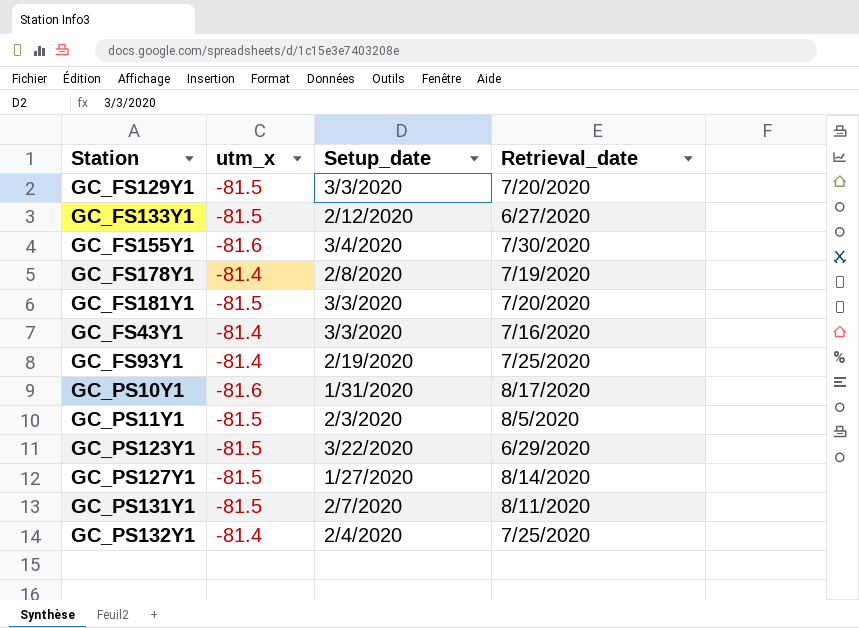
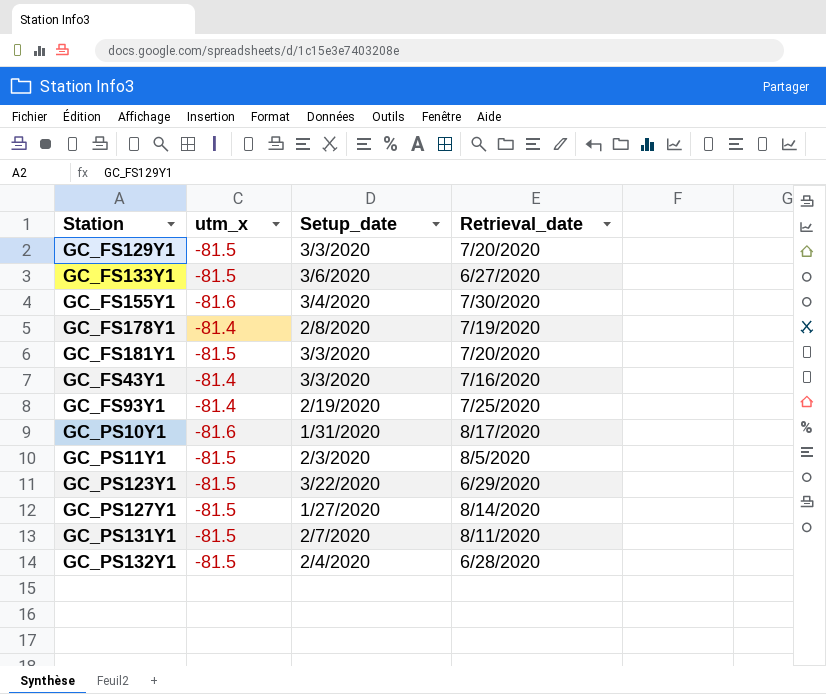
GC_FS133Y1 | Setup_date: 2/12/2020 -> 3/6/2020
GC_PS132Y1 | utm_x: -81.4 -> -81.5
GC_PS132Y1 | Retrieval_date: 7/25/2020 -> 6/28/2020

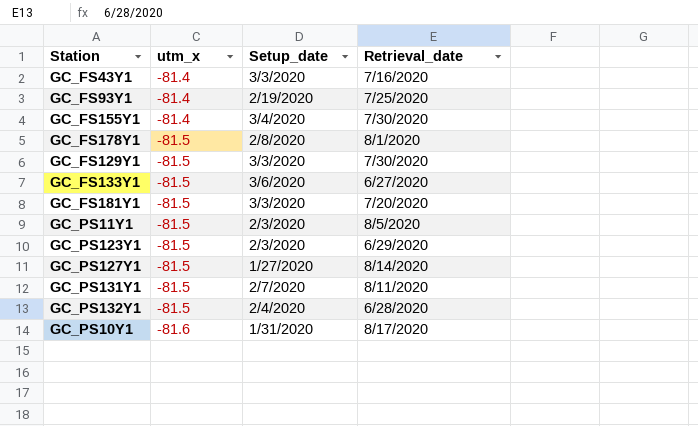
row order: none -> utm_x descending
GC_FS155Y1 | utm_x: -81.6 -> -81.4
GC_FS178Y1 | utm_x: -81.4 -> -81.5
GC_FS178Y1 | Retrieval_date: 7/19/2020 -> 8/1/2020
GC_FS129Y1 | Retrieval_date: 7/20/2020 -> 7/30/2020
GC_PS123Y1 | Setup_date: 3/22/2020 -> 2/3/2020

